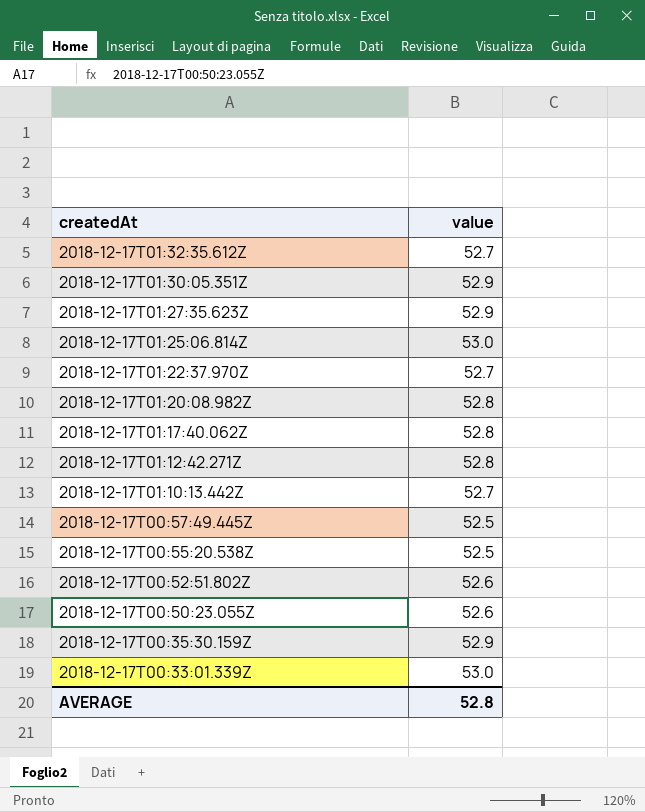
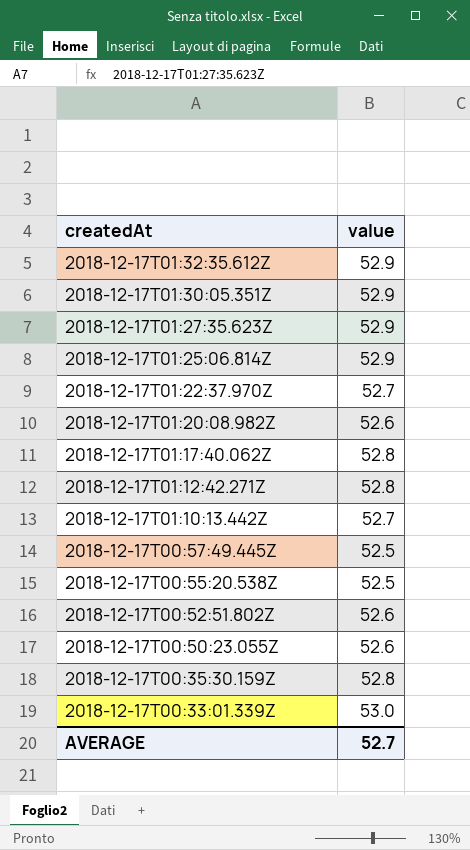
2018-12-17T01:32:35.612Z | value: 52.7 -> 52.9
2018-12-17T01:25:06.814Z | value: 53.0 -> 52.9
2018-12-17T01:20:08.982Z | value: 52.8 -> 52.6
2018-12-17T00:35:30.159Z | value: 52.9 -> 52.8
AVERAGE | value: 52.8 -> 52.7

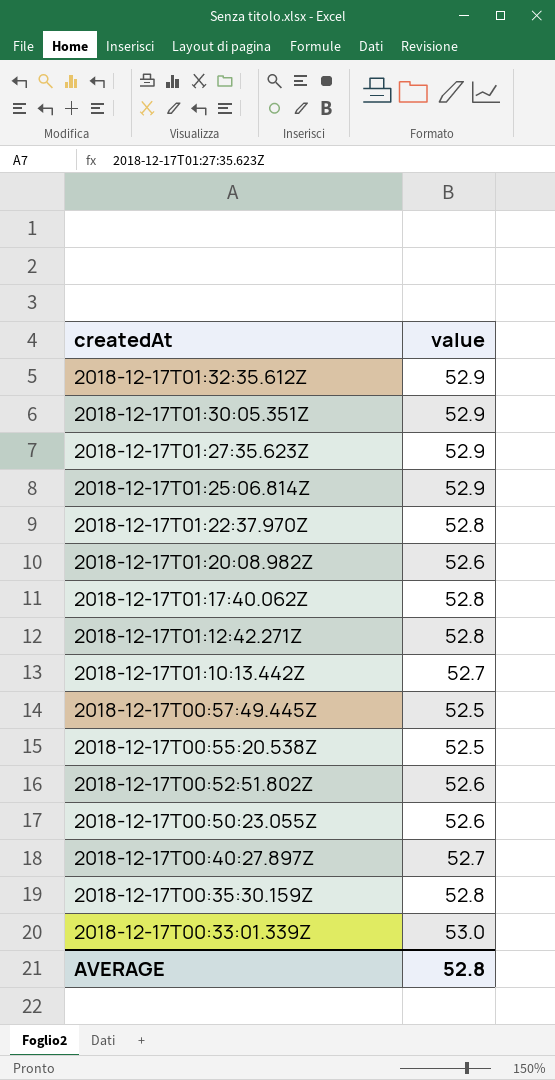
2018-12-17T01:22:37.970Z | value: 52.7 -> 52.8
row 2018-12-17T00:40:27.897Z: none -> 52.7
AVERAGE | value: 52.7 -> 52.8

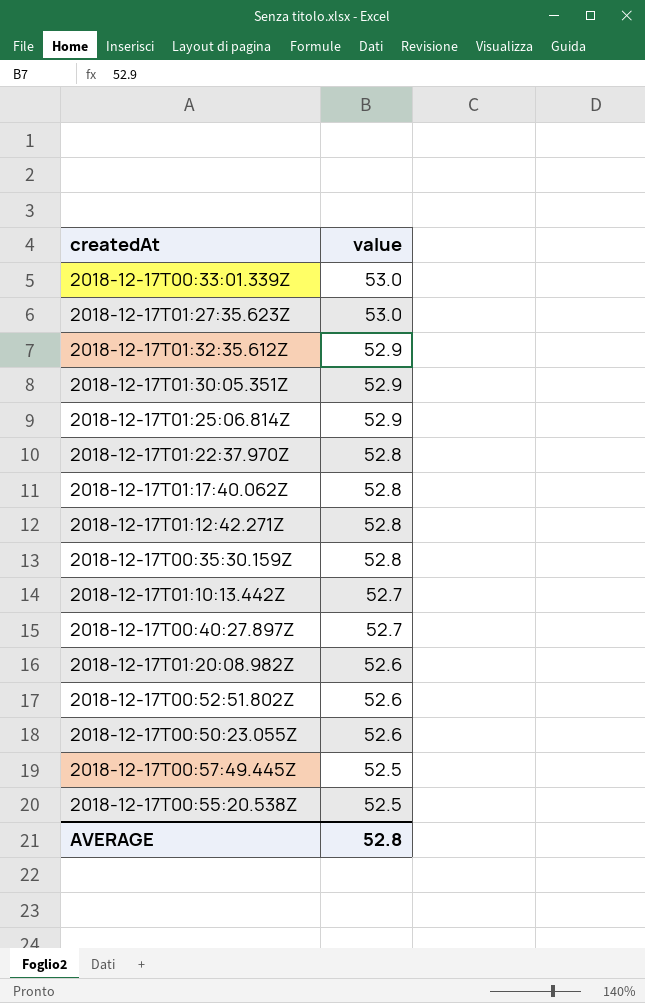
row order: createdAt descending -> value descending
2018-12-17T01:27:35.623Z | value: 52.9 -> 53.0

